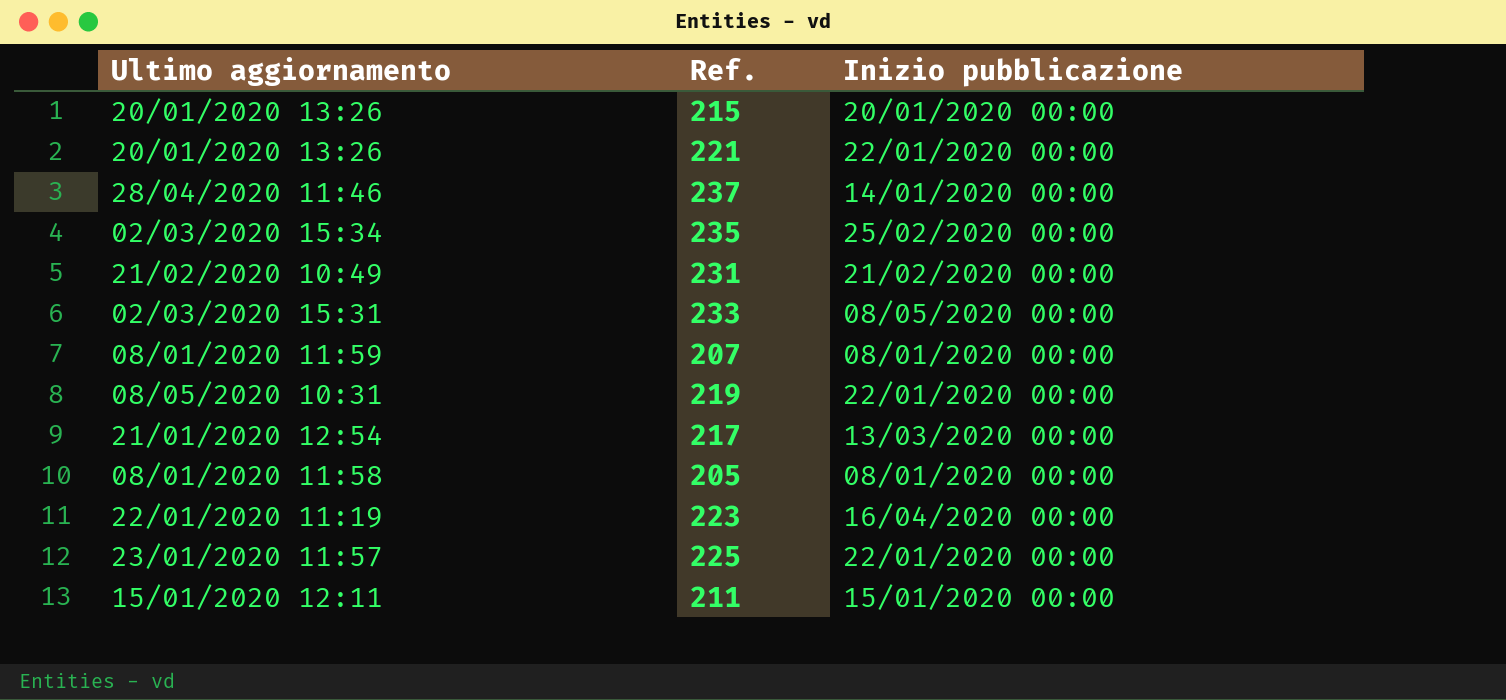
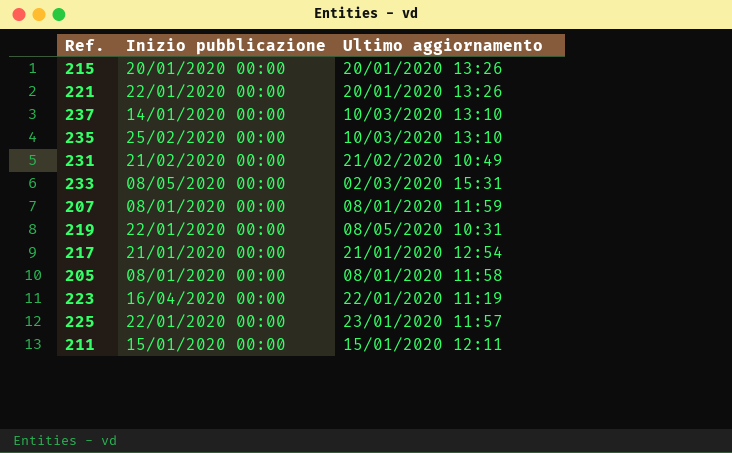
column Ultimo aggiornamento | position: 1 -> 3
237 | Ultimo aggiornamento: 28/04/2020 11:46 -> 10/03/2020 13:10
235 | Ultimo aggiornamento: 02/03/2020 15:34 -> 10/03/2020 13:10
217 | Inizio pubblicazione: 13/03/2020 00:00 -> 21/01/2020 00:00

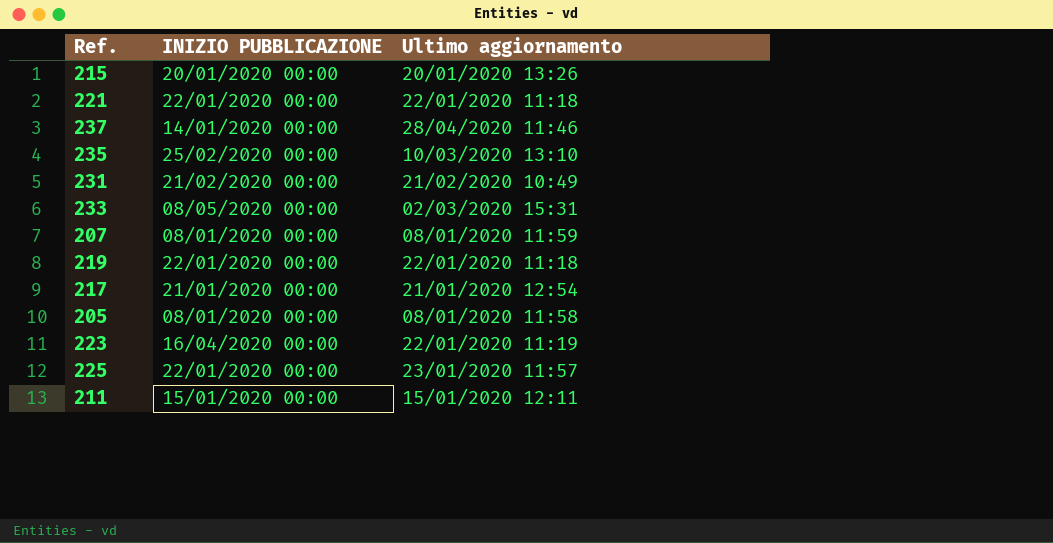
column name: Inizio pubblicazione -> INIZIO PUBBLICAZIONE
221 | Ultimo aggiornamento: 20/01/2020 13:26 -> 22/01/2020 11:18
237 | Ultimo aggiornamento: 10/03/2020 13:10 -> 28/04/2020 11:46
219 | Ultimo aggiornamento: 08/05/2020 10:31 -> 22/01/2020 11:18

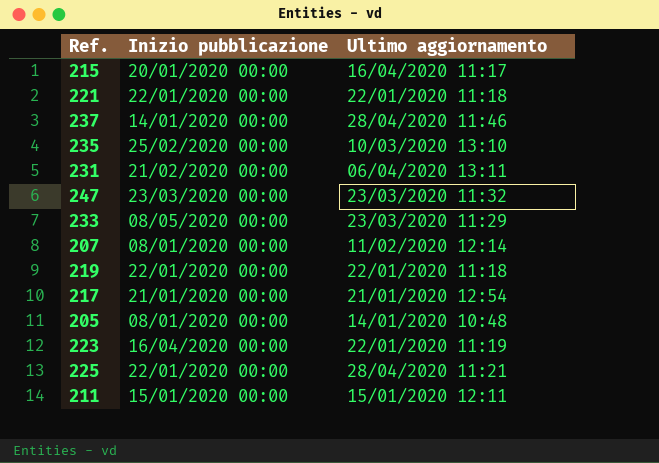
column name: INIZIO PUBBLICAZIONE -> Inizio pubblicazione
215 | Ultimo aggiornamento: 20/01/2020 13:26 -> 16/04/2020 11:17
231 | Ultimo aggiornamento: 21/02/2020 10:49 -> 06/04/2020 13:11
row 247: none -> 23/03/2020 00:00 | 23/03/2020 11:32
233 | Ultimo aggiornamento: 02/03/2020 15:31 -> 23/03/2020 11:29
207 | Ultimo aggiornamento: 08/01/2020 11:59 -> 11/02/2020 12:14
205 | Ultimo aggiornamento: 08/01/2020 11:58 -> 14/01/2020 10:48
225 | Ultimo aggiornamento: 23/01/2020 11:57 -> 28/04/2020 11:21

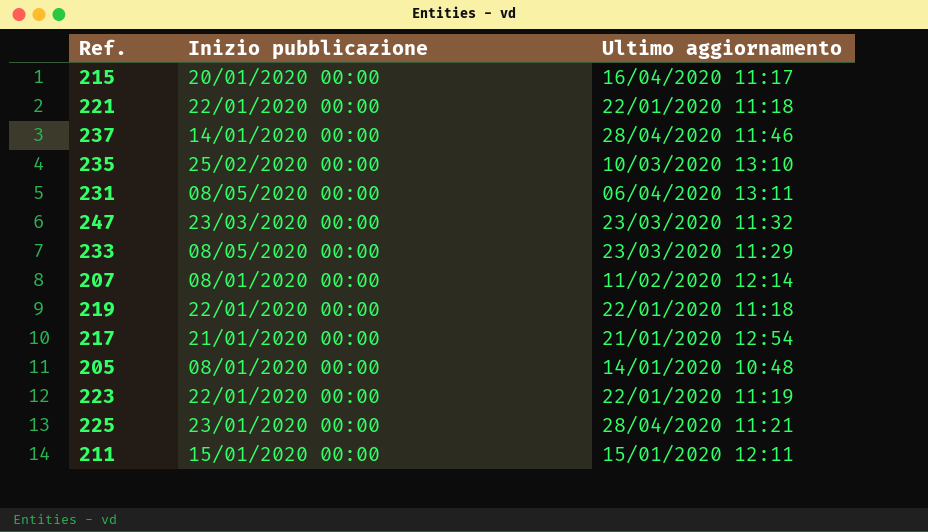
231 | Inizio pubblicazione: 21/02/2020 00:00 -> 08/05/2020 00:00
223 | Inizio pubblicazione: 16/04/2020 00:00 -> 22/01/2020 00:00
225 | Inizio pubblicazione: 22/01/2020 00:00 -> 23/01/2020 00:00

